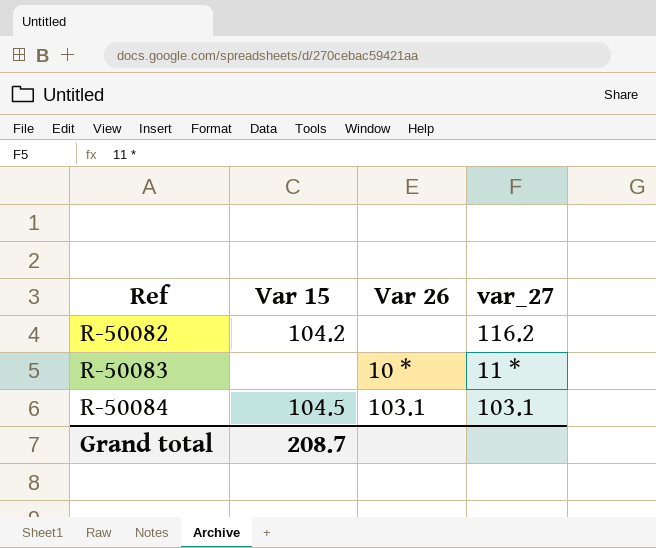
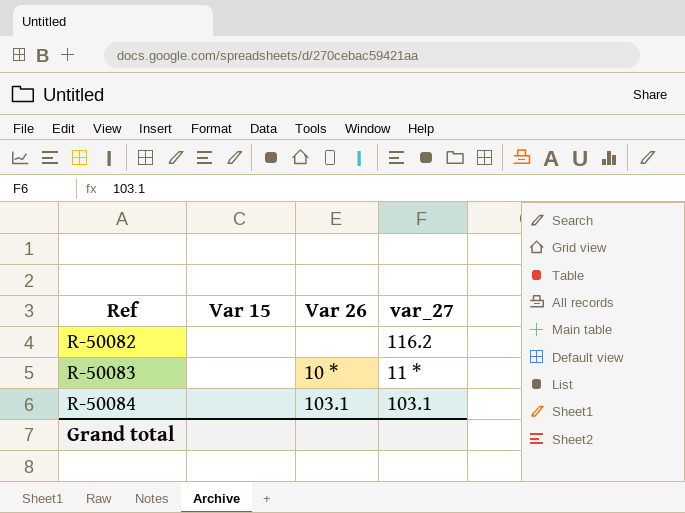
R-50082 | Var 15: 104.2 -> none
R-50084 | Var 15: 104.5 -> none
Grand total | Var 15: 208.7 -> none

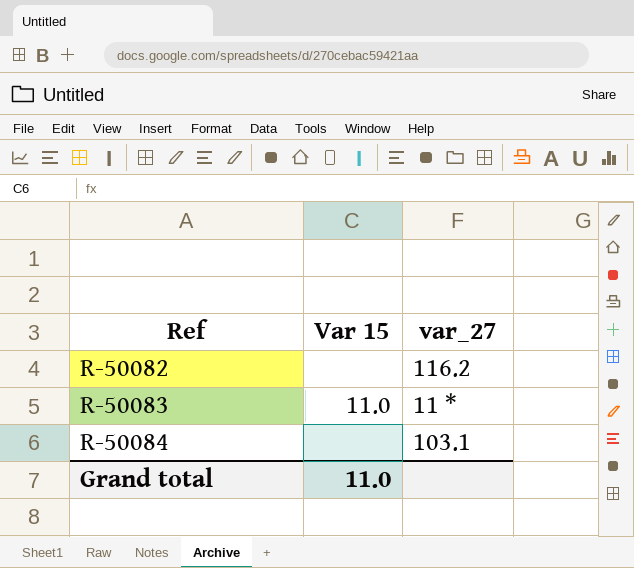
column Var 26 | position: 3 -> none
R-50083 | Var 15: none -> 11.0
Grand total | Var 15: none -> 11.0

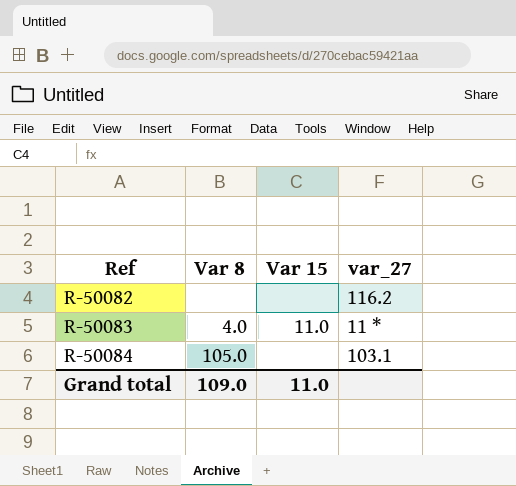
column Var 8 | position: none -> 2

